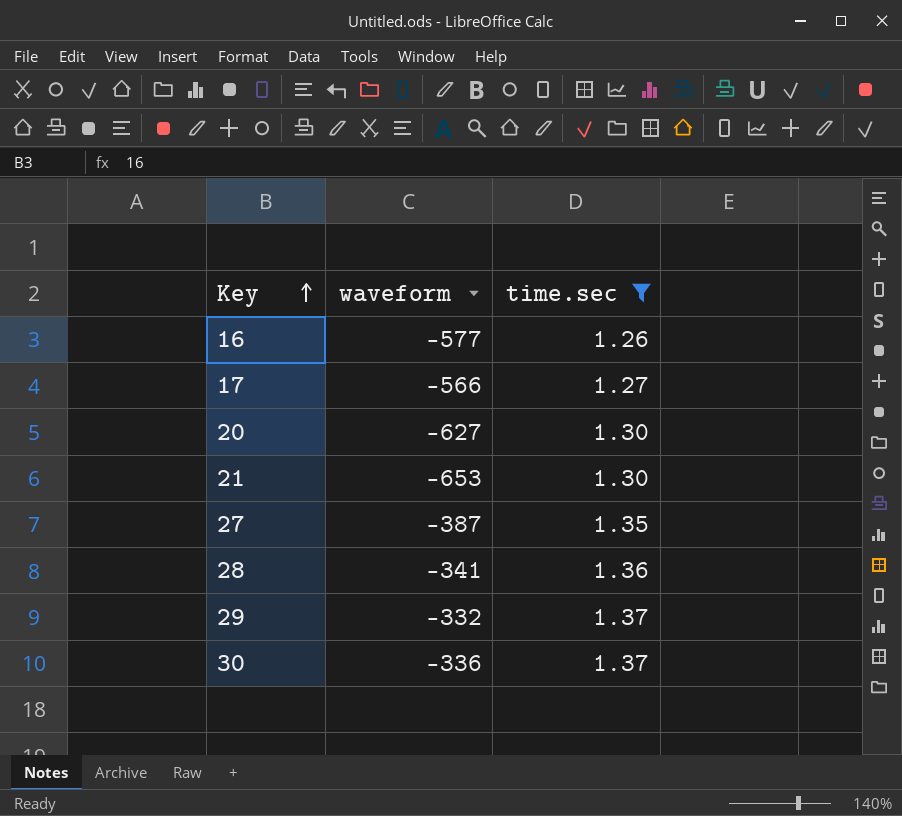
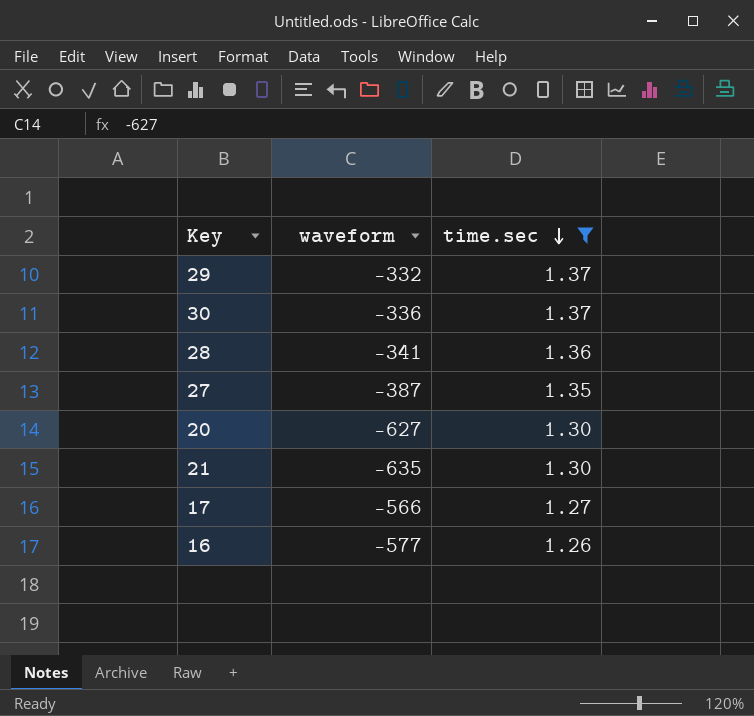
row order: Key ascending -> time.sec descending
21 | waveform: -653 -> -635

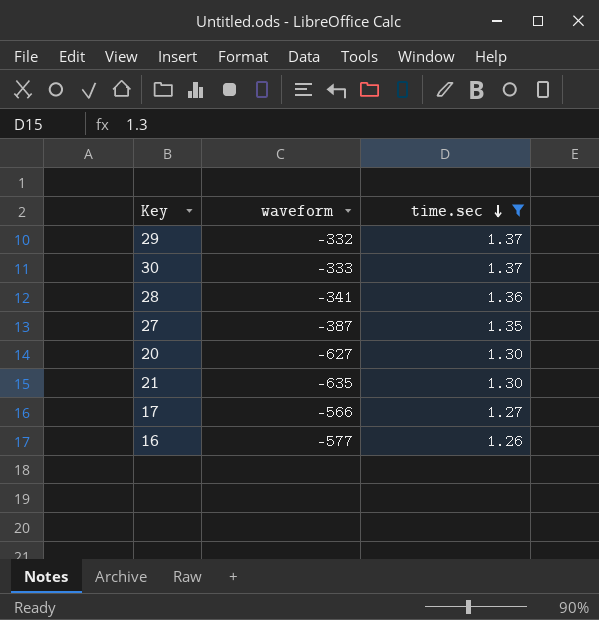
30 | waveform: -336 -> -333

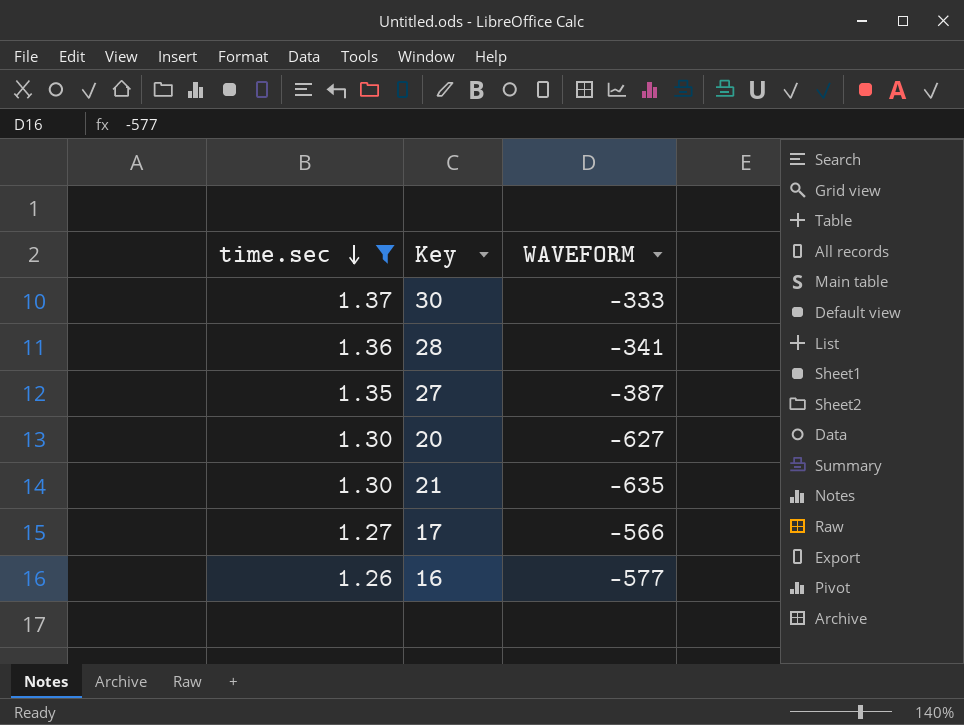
column time.sec | position: 3 -> 1
column name: waveform -> WAVEFORM
row 29: -332 | 1.37 -> none

